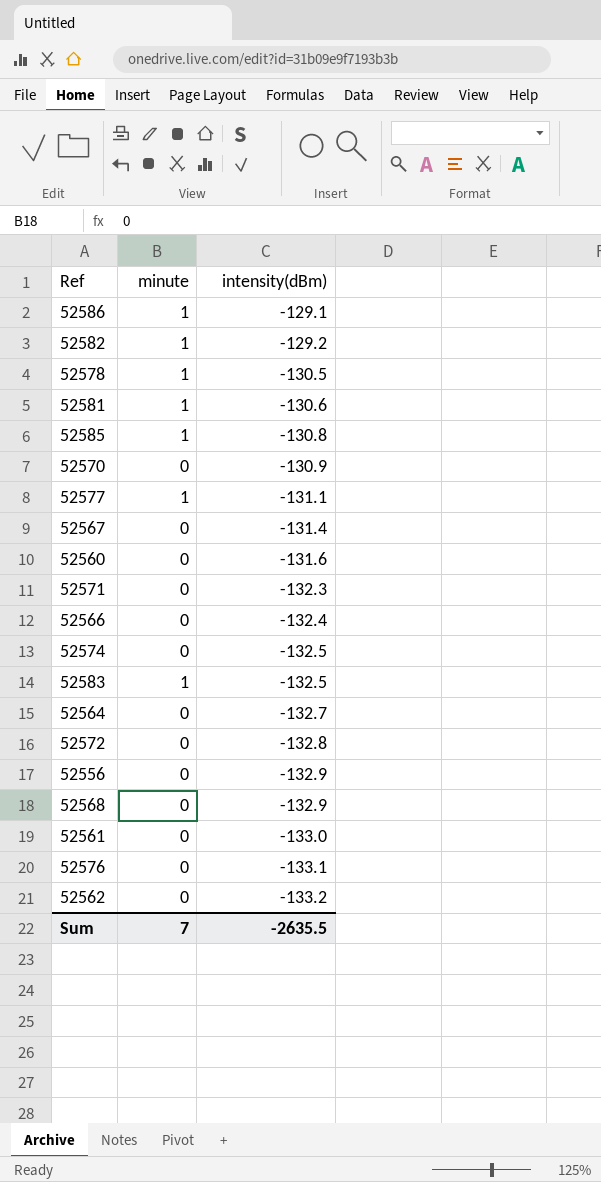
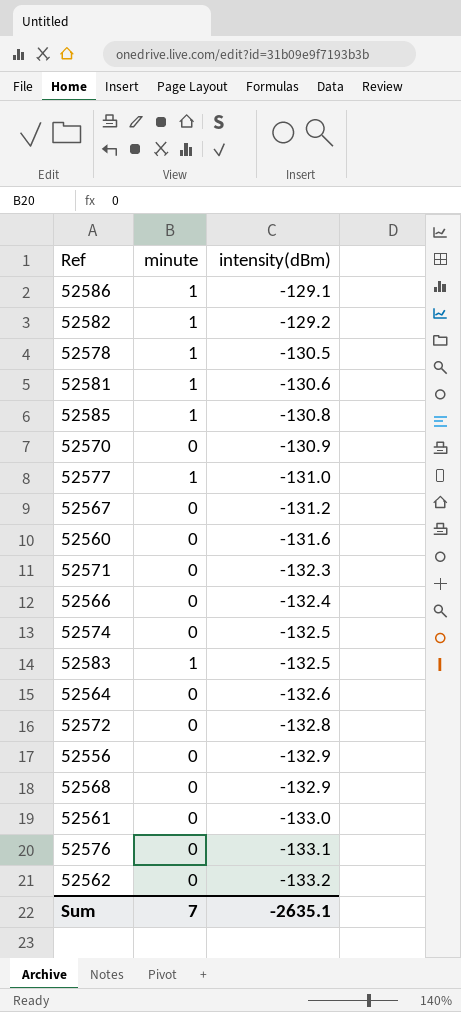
52577 | intensity(dBm): -131.1 -> -131.0
52567 | intensity(dBm): -131.4 -> -131.2
52564 | intensity(dBm): -132.7 -> -132.6
Sum | intensity(dBm): -2635.5 -> -2635.1

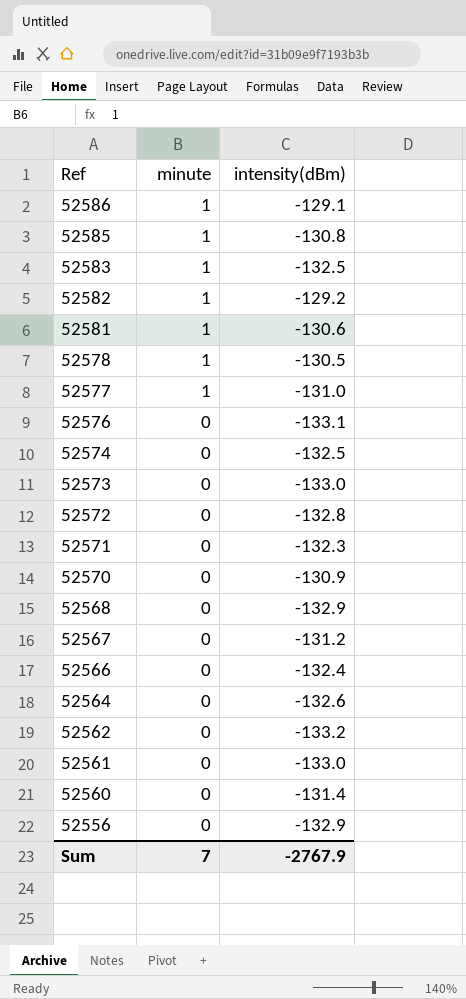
row order: intensity(dBm) descending -> Ref descending
row 52573: none -> 0 | -133.0
52560 | intensity(dBm): -131.6 -> -131.4
Sum | intensity(dBm): -2635.1 -> -2767.9

